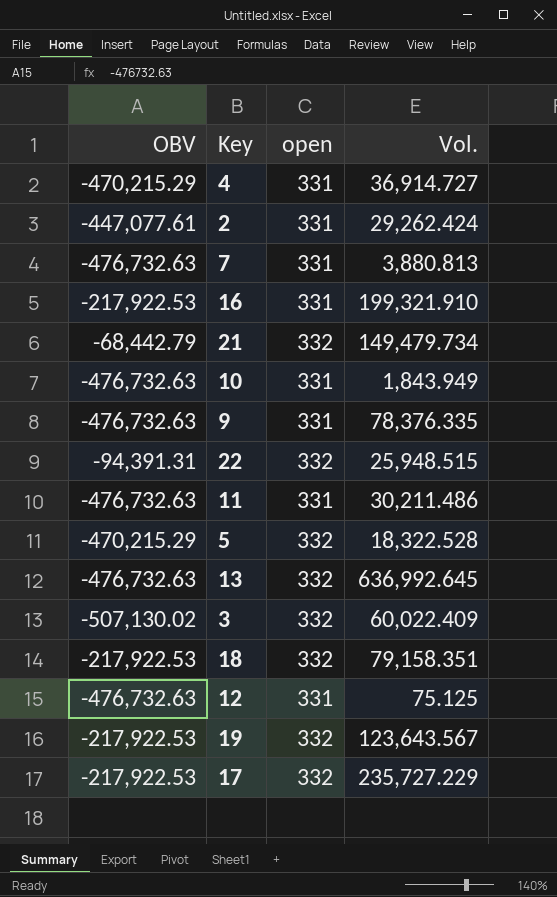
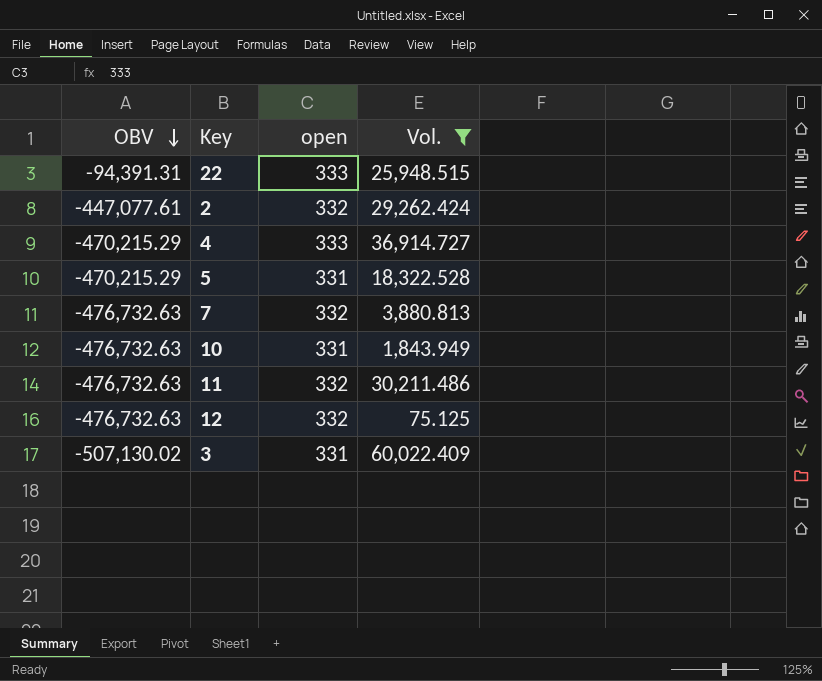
filter: none -> Vol. <= 60,022.409
row order: none -> OBV descending
22 | open: 332 -> 333
2 | open: 331 -> 332
4 | open: 331 -> 333
5 | open: 332 -> 331
7 | open: 331 -> 332
11 | open: 331 -> 332
12 | open: 331 -> 332
3 | open: 332 -> 331

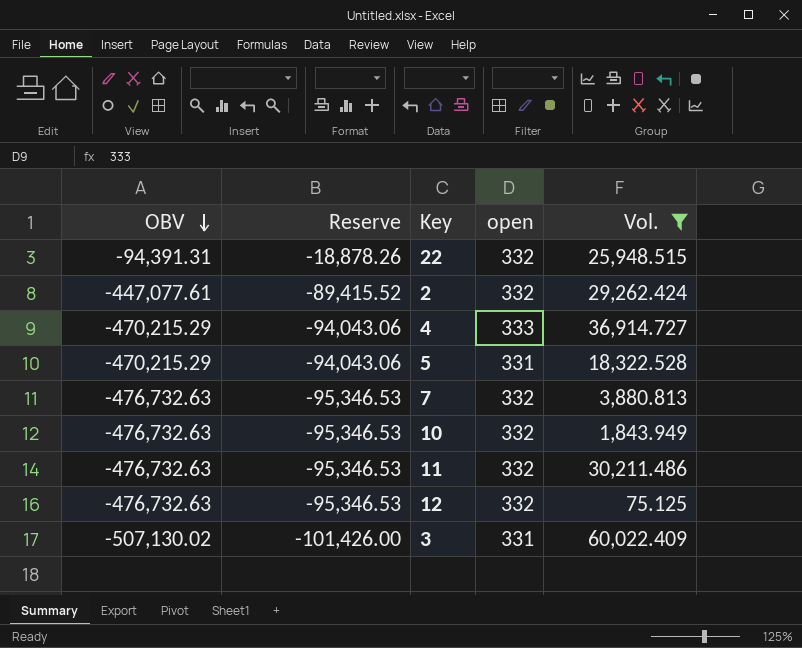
column Reserve | formula: none -> [OBV] * 0.2
22 | open: 333 -> 332
10 | open: 331 -> 332

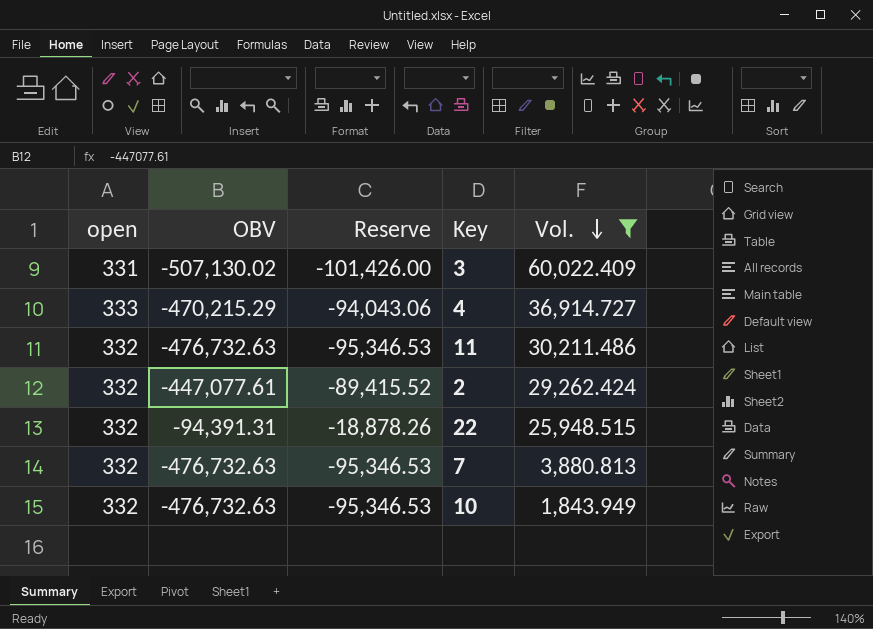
row order: OBV descending -> Vol. descending
column open | position: 4 -> 1
row 5: -470,215.29 | -94,043.06 | 331 | 18,322.528 -> none
row 12: -476,732.63 | -95,346.53 | 332 | 75.125 -> none

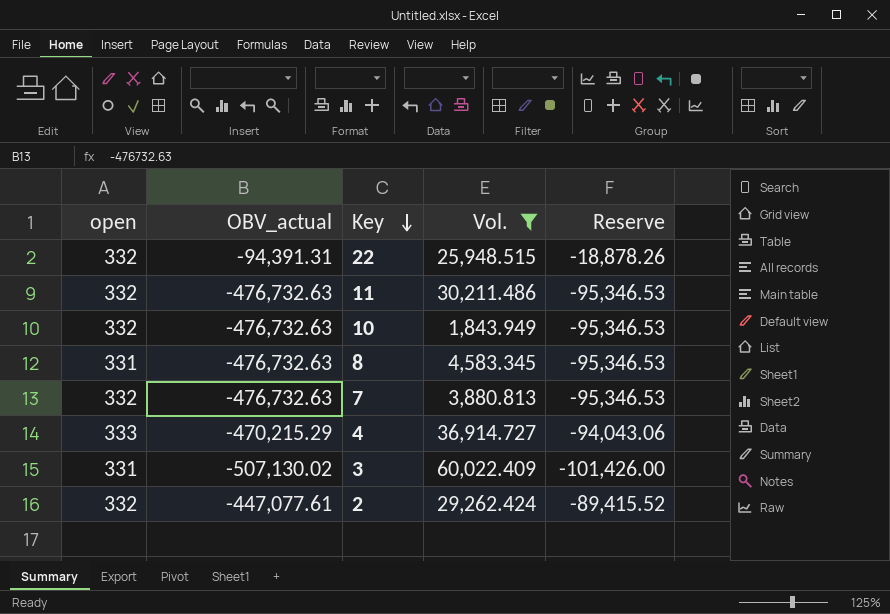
row order: Vol. descending -> Key descending
column name: OBV -> OBV_actual
column Reserve | position: 3 -> 5
row 8: none -> 331 | -476,732.63 | 4,583.345 | -95,346.53

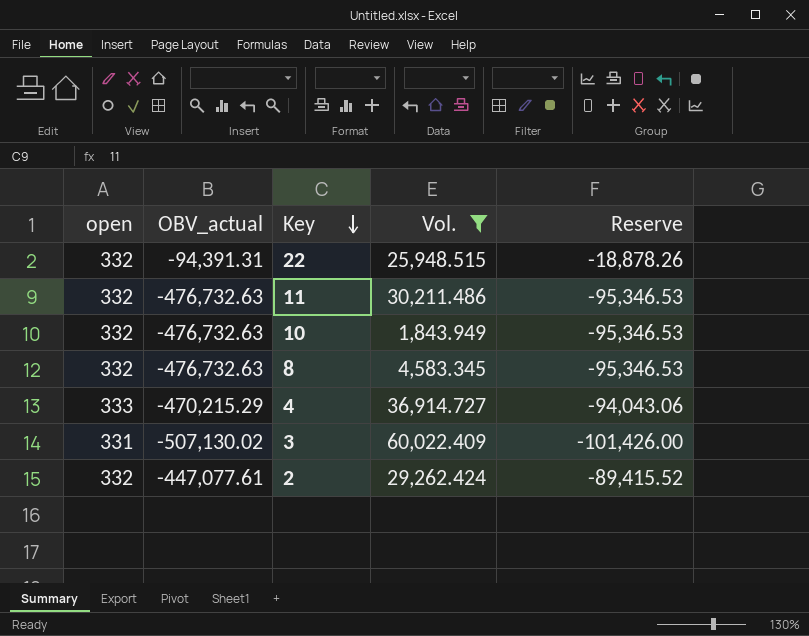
row 7: 332 | -476,732.63 | 3,880.813 | -95,346.53 -> none
8 | open: 331 -> 332

